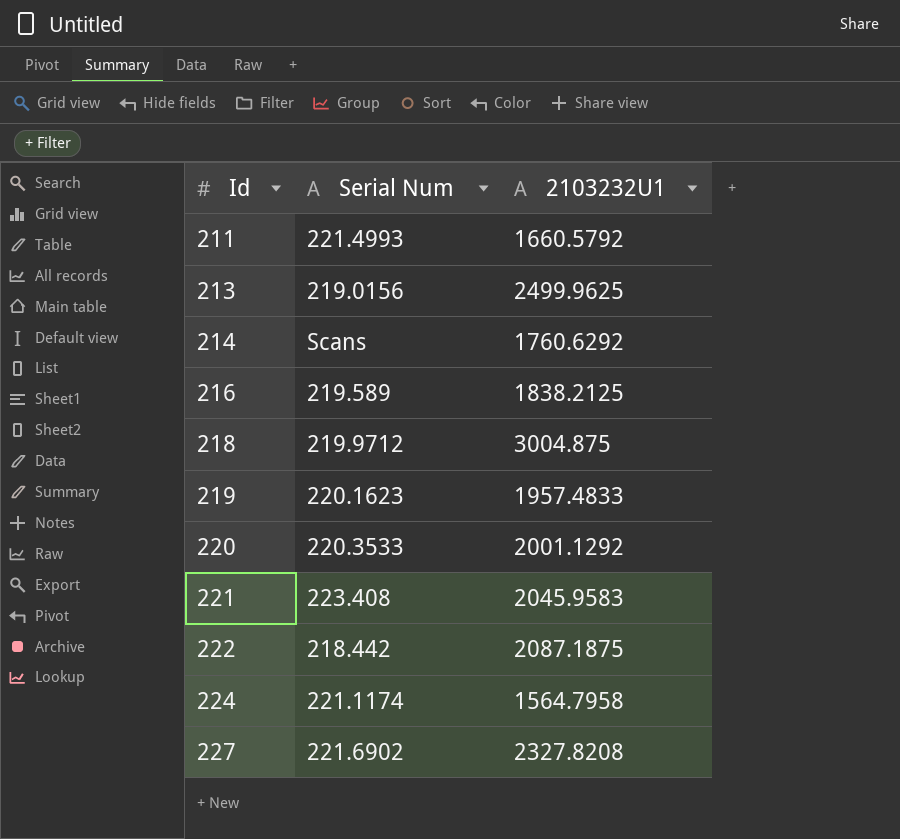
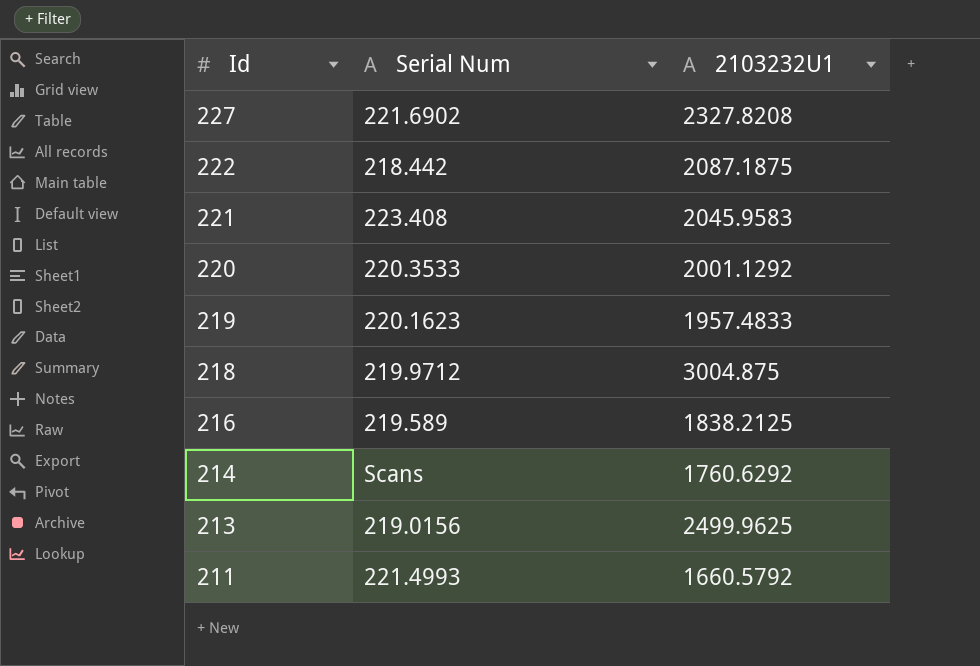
row order: Id ascending -> Id descending
row 224: 221.1174 | 1564.7958 -> none

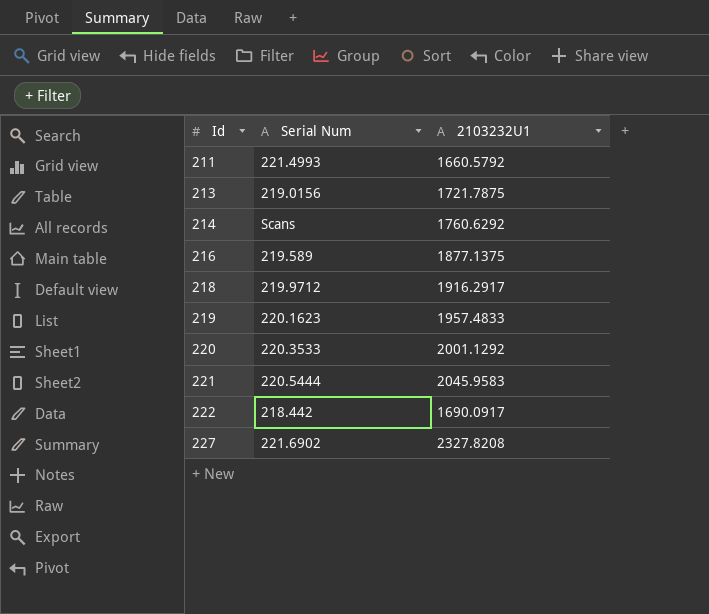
row order: Id descending -> Id ascending
213 | 2103232U1: 2499.9625 -> 1721.7875
216 | 2103232U1: 1838.2125 -> 1877.1375
218 | 2103232U1: 3004.875 -> 1916.2917
221 | Serial Num: 223.408 -> 220.5444
222 | 2103232U1: 2087.1875 -> 1690.0917

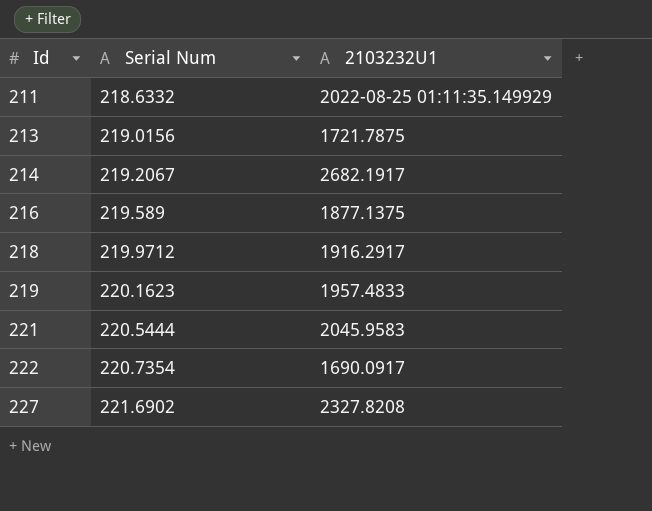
row 220: 220.3533 | 2001.1292 -> none
211 | Serial Num: 221.4993 -> 218.6332
211 | 2103232U1: 1660.5792 -> 2022-08-25 01:11:35.149929
214 | Serial Num: Scans -> 219.2067
214 | 2103232U1: 1760.6292 -> 2682.1917
222 | Serial Num: 218.442 -> 220.7354

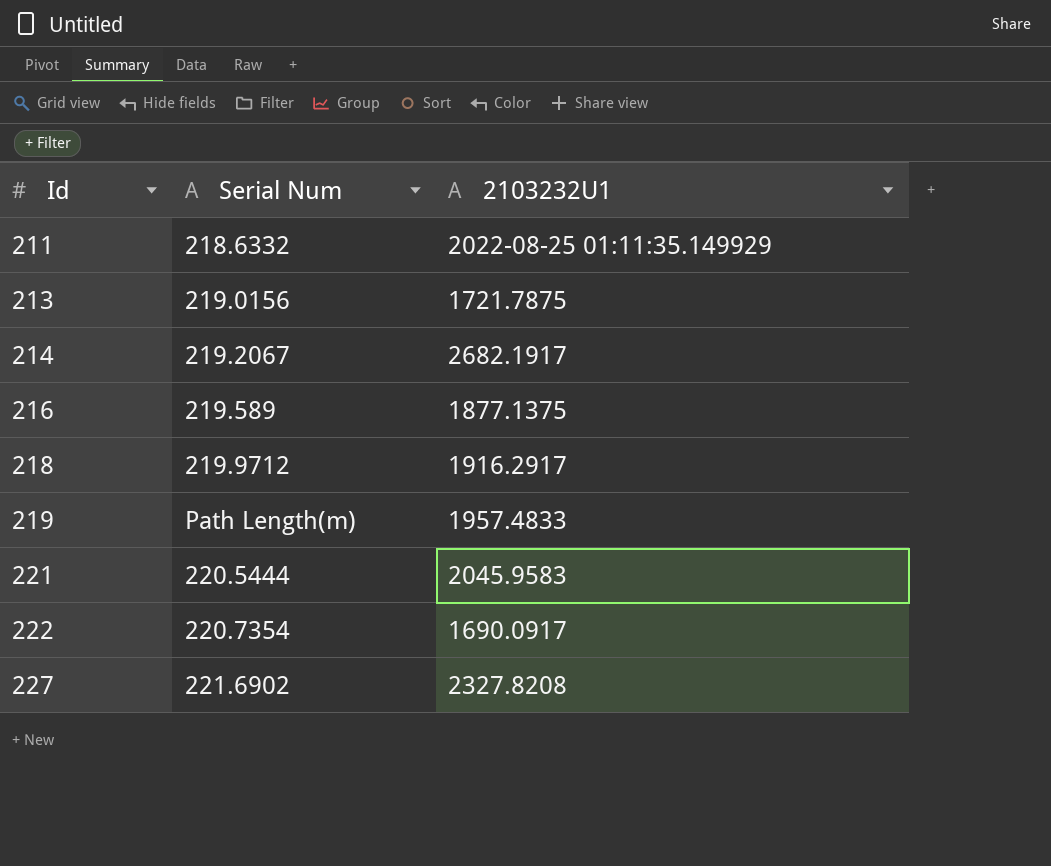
219 | Serial Num: 220.1623 -> Path Length(m)

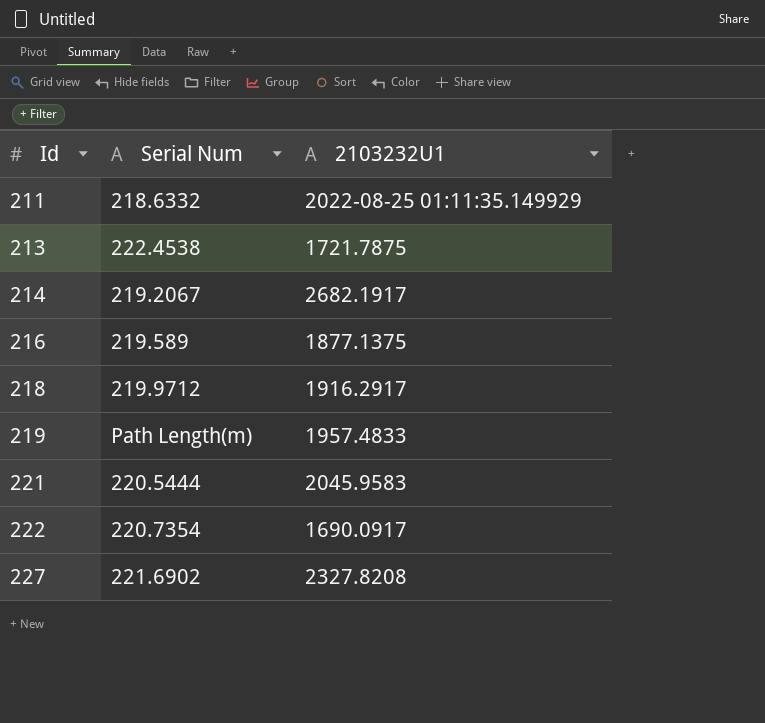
213 | Serial Num: 219.0156 -> 222.4538

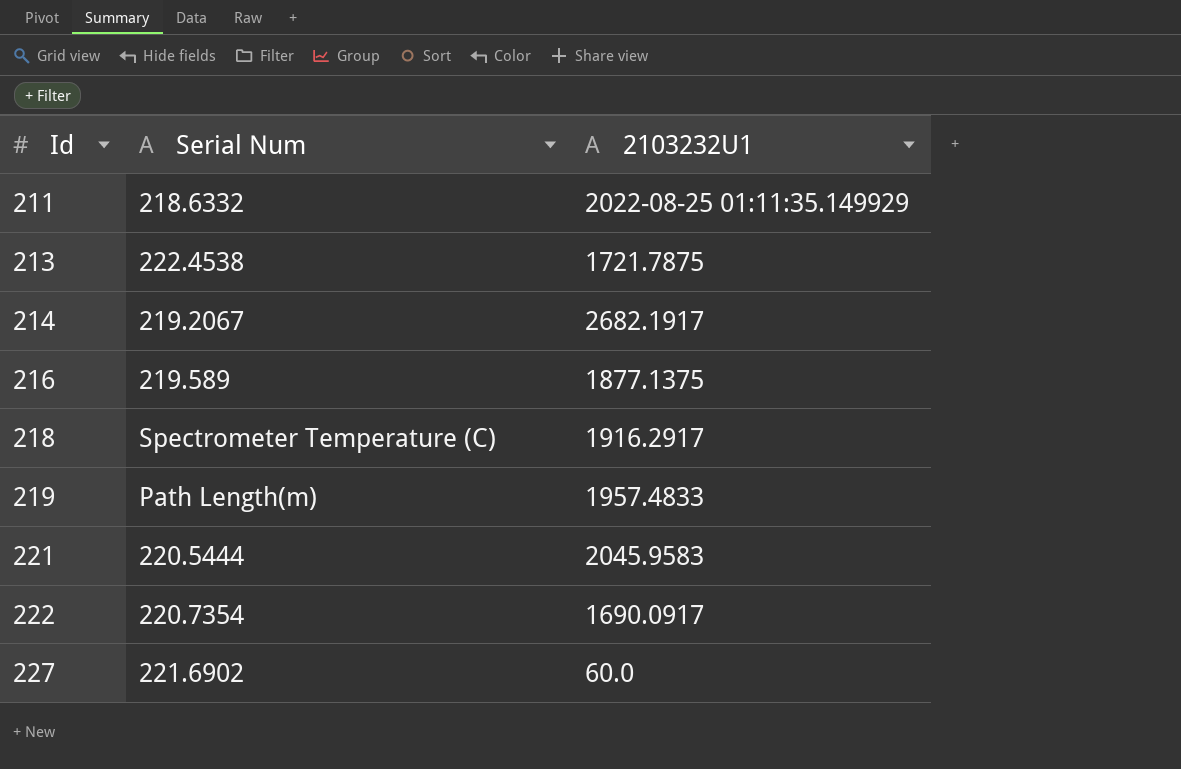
218 | Serial Num: 219.9712 -> Spectrometer Temperature (C)
227 | 2103232U1: 2327.8208 -> 60.0

